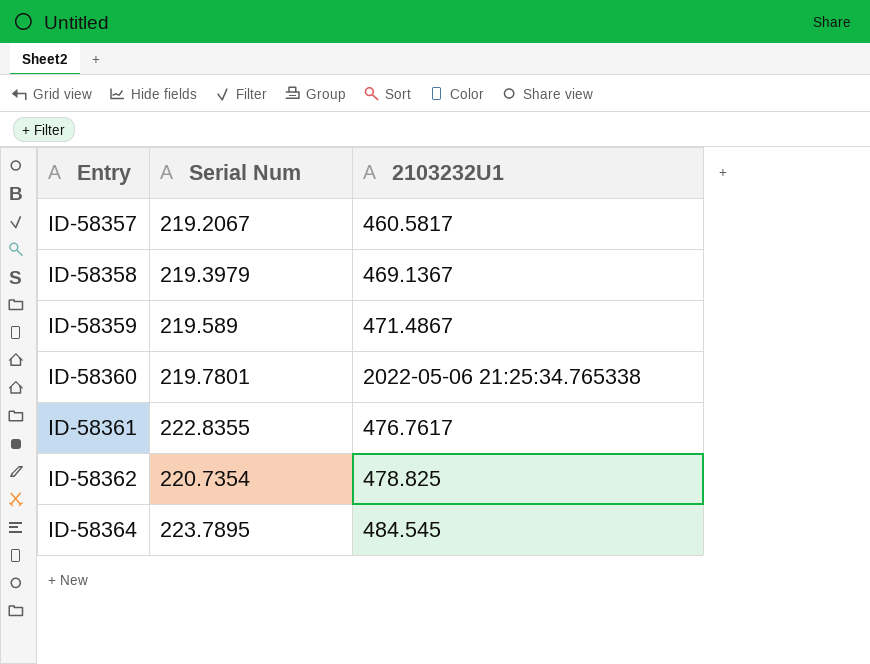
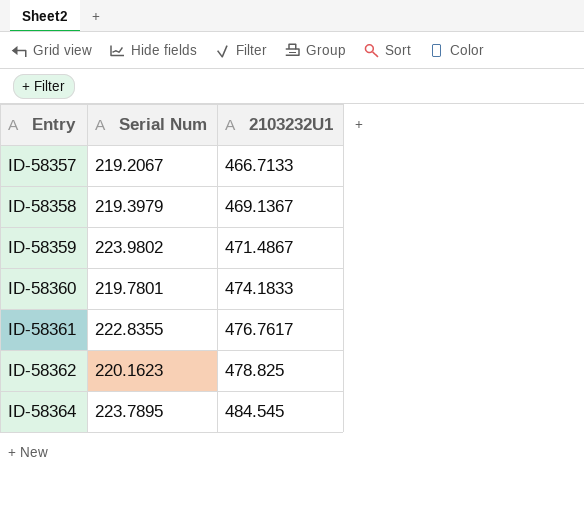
ID-58357 | 2103232U1: 460.5817 -> 466.7133
ID-58359 | Serial Num: 219.589 -> 223.9802
ID-58360 | 2103232U1: 2022-05-06 21:25:34.765338 -> 474.1833
ID-58362 | Serial Num: 220.7354 -> 220.1623

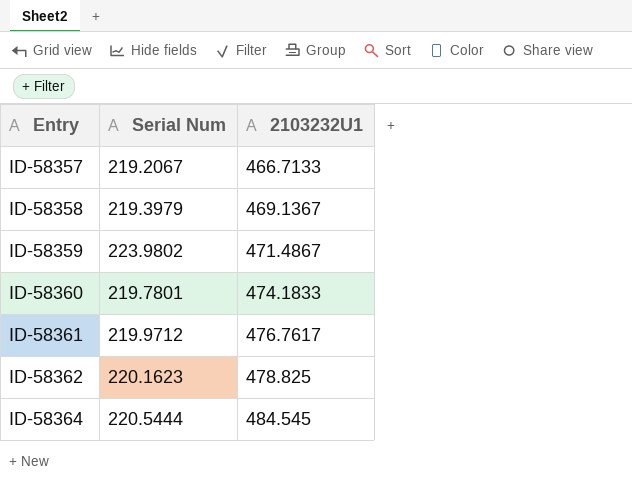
ID-58361 | Serial Num: 222.8355 -> 219.9712
ID-58364 | Serial Num: 223.7895 -> 220.5444

